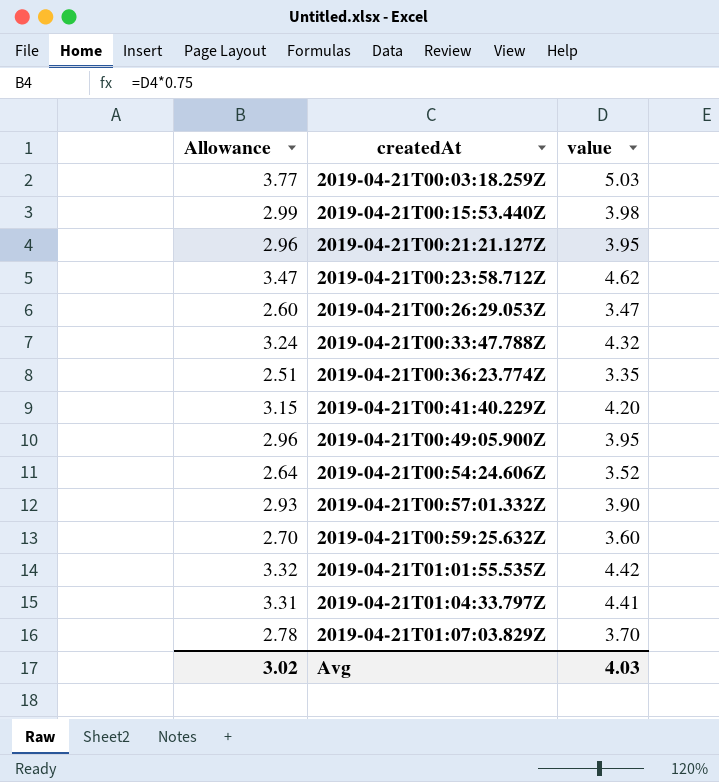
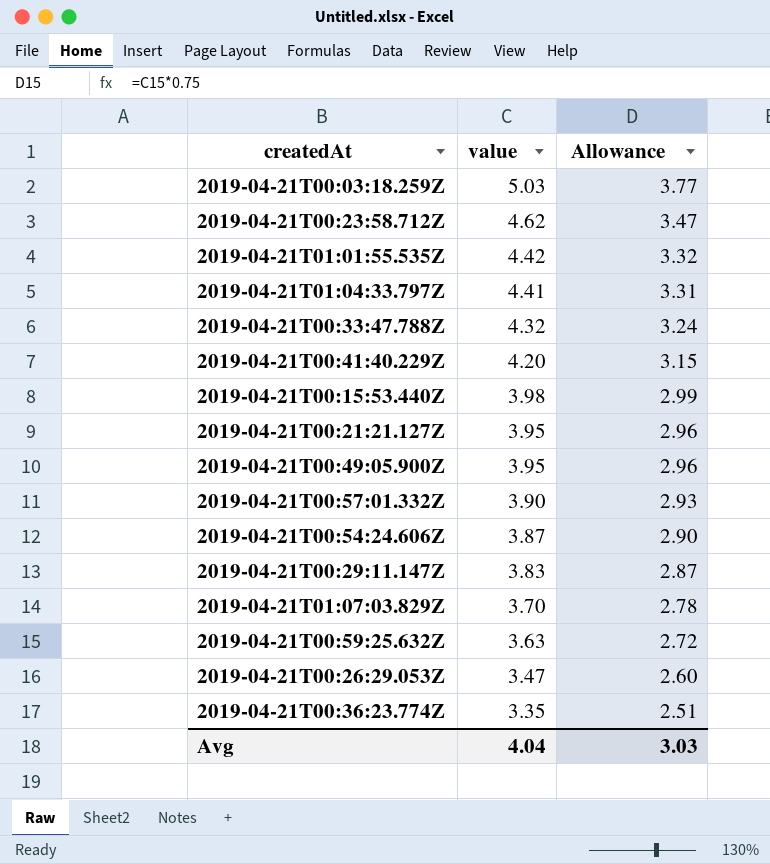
row order: createdAt ascending -> value descending
column Allowance | position: 1 -> 3
2019-04-21T00:54:24.606Z | value: 3.52 -> 3.87
2019-04-21T00:54:24.606Z | Allowance: 2.64 -> 2.90
row 2019-04-21T00:29:11.147Z: none -> 3.83 | 2.87
2019-04-21T00:59:25.632Z | value: 3.60 -> 3.63
2019-04-21T00:59:25.632Z | Allowance: 2.70 -> 2.72
Avg | value: 4.03 -> 4.04
Avg | Allowance: 3.02 -> 3.03

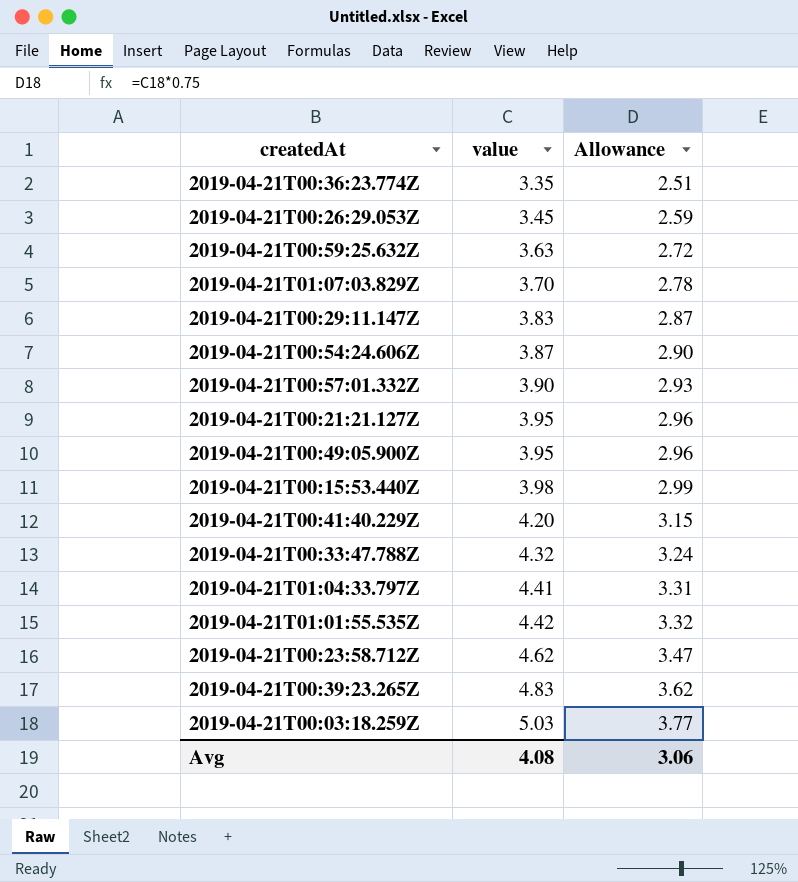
row order: value descending -> value ascending
2019-04-21T00:26:29.053Z | value: 3.47 -> 3.45
2019-04-21T00:26:29.053Z | Allowance: 2.60 -> 2.59
row 2019-04-21T00:39:23.265Z: none -> 4.83 | 3.62
Avg | value: 4.04 -> 4.08
Avg | Allowance: 3.03 -> 3.06

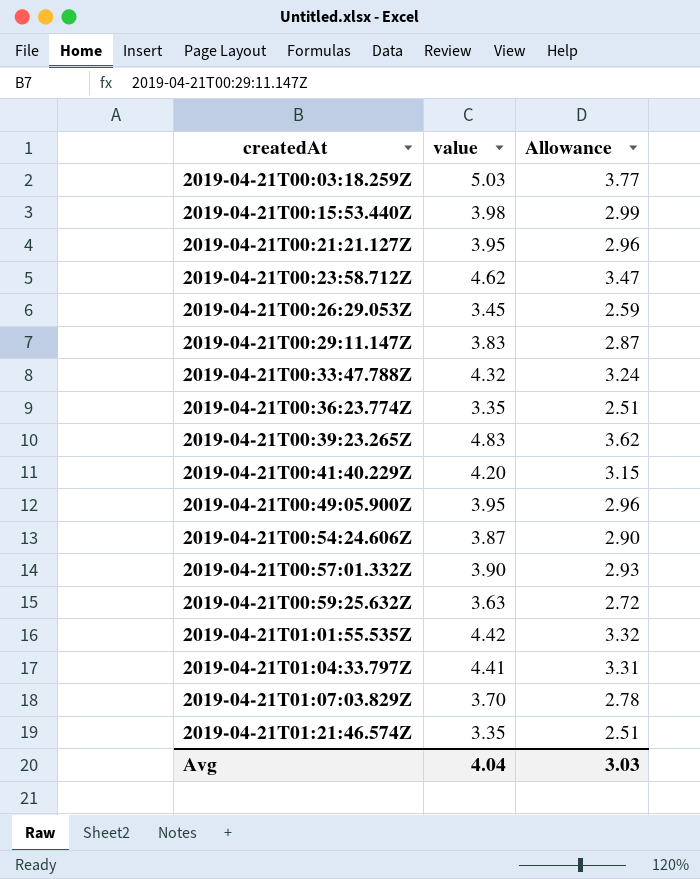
row order: value ascending -> createdAt ascending
row 2019-04-21T01:21:46.574Z: none -> 3.35 | 2.51
Avg | value: 4.08 -> 4.04
Avg | Allowance: 3.06 -> 3.03

